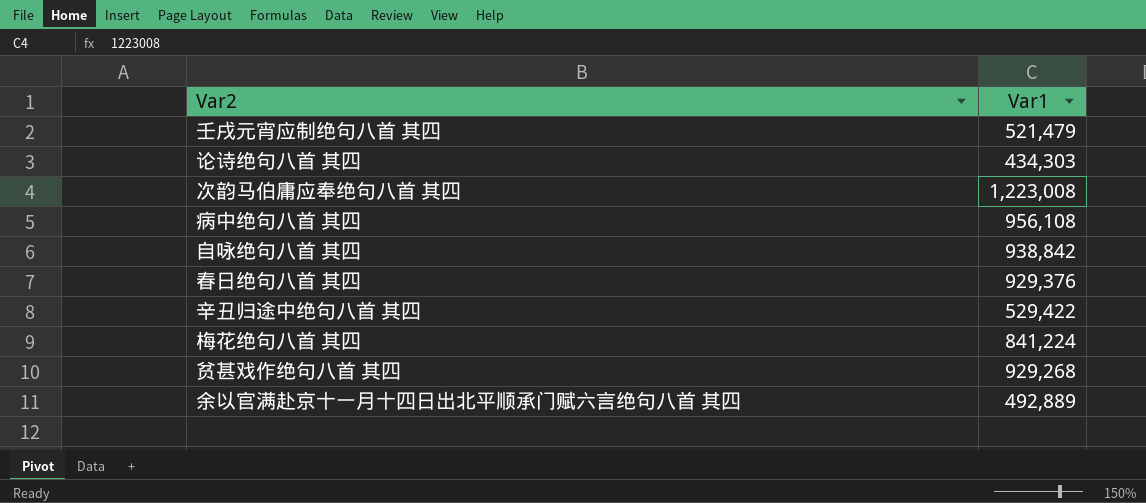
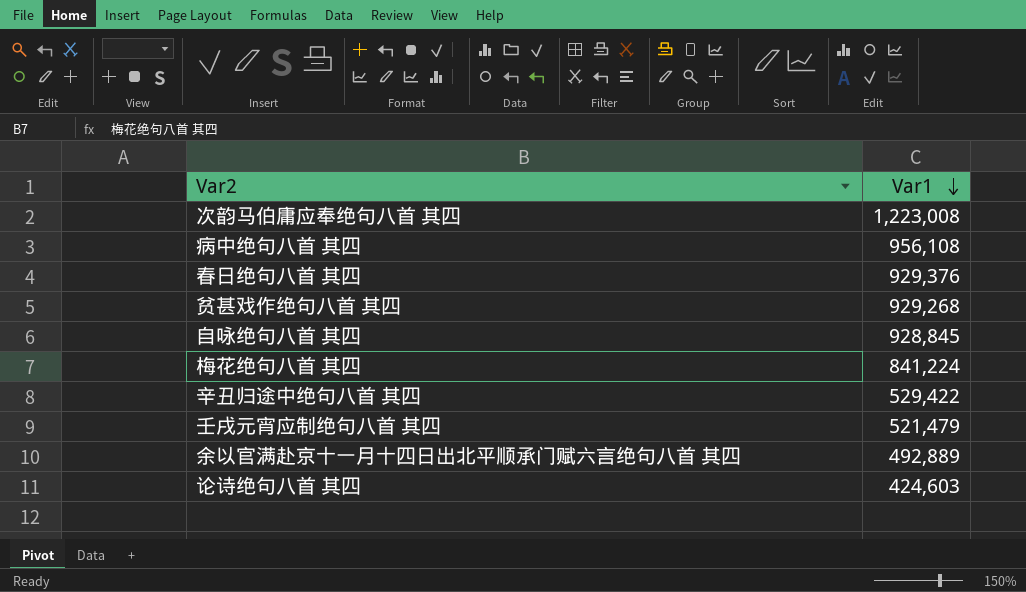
row order: none -> Var1 descending
自咏绝句八首 其四 | Var1: 938,842 -> 928,845
论诗绝句八首 其四 | Var1: 434,303 -> 424,603

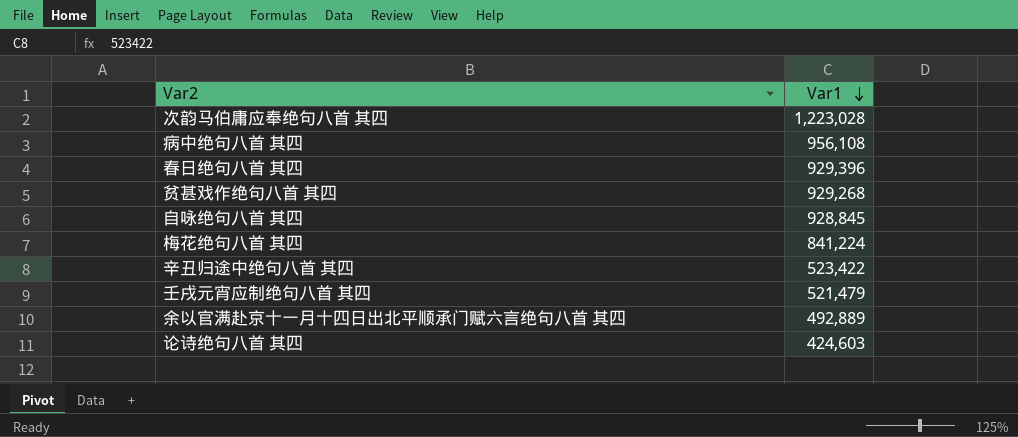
次韵马伯庸应奉绝句八首 其四 | Var1: 1,223,008 -> 1,223,028
春日绝句八首 其四 | Var1: 929,376 -> 929,396
辛丑归途中绝句八首 其四 | Var1: 529,422 -> 523,422

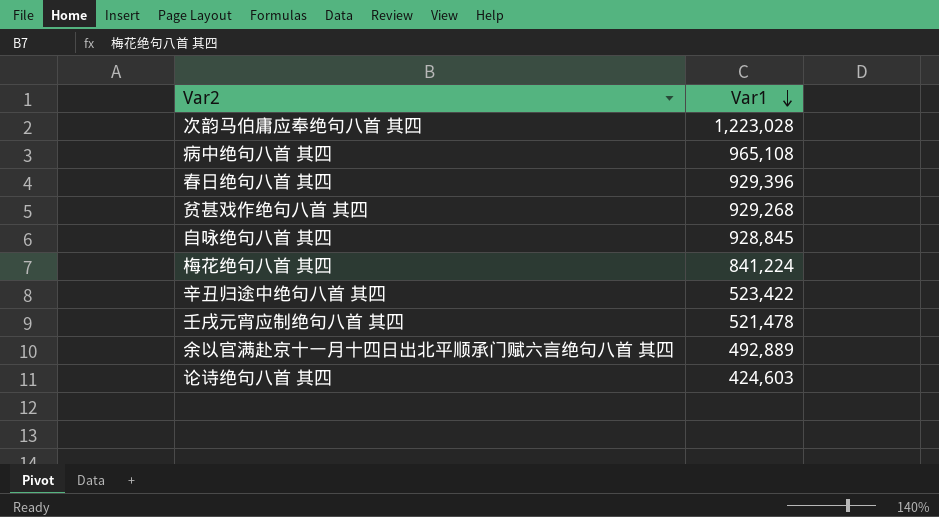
病中绝句八首 其四 | Var1: 956,108 -> 965,108
壬戌元宵应制绝句八首 其四 | Var1: 521,479 -> 521,478

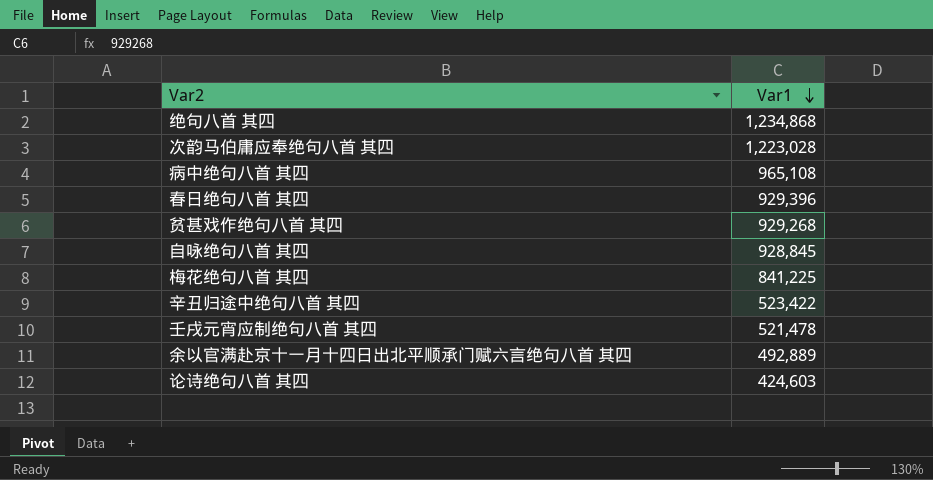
row 绝句八首 其四: none -> 1,234,868
梅花绝句八首 其四 | Var1: 841,224 -> 841,225

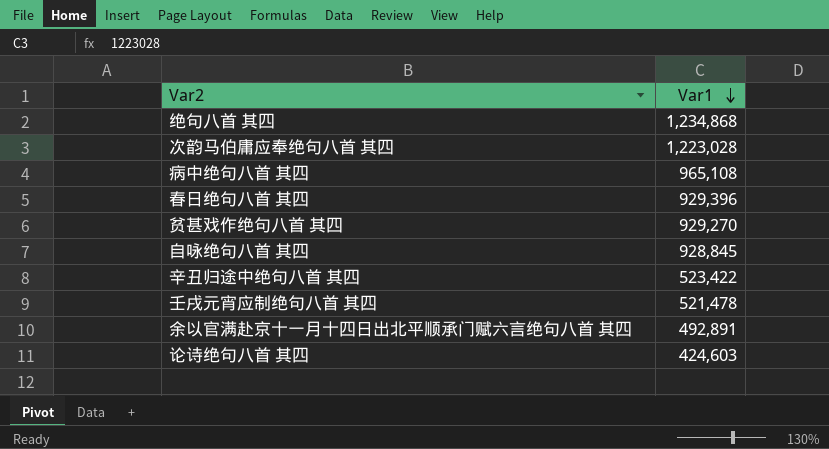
row 梅花绝句八首 其四: 841,225 -> none
贫甚戏作绝句八首 其四 | Var1: 929,268 -> 929,270
余以官满赴京十一月十四日出北平顺承门赋六言绝句八首 其四 | Var1: 492,889 -> 492,891

